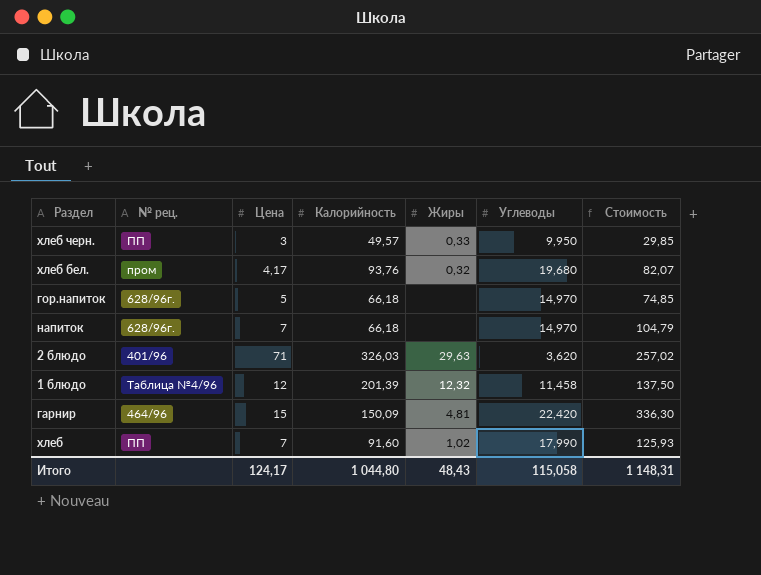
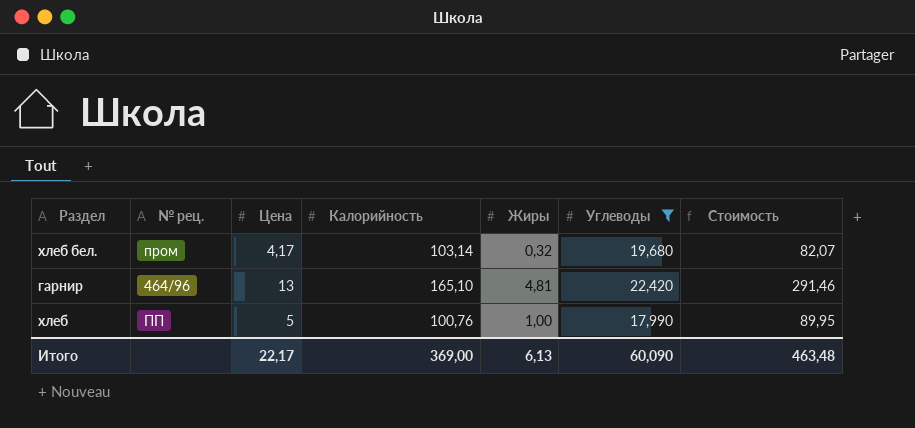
filter: none -> Углеводы >= 17,990
хлеб бел. | Калорийность: 93,76 -> 103,14
гарнир | Цена: 15 -> 13
гарнир | Калорийность: 150,09 -> 165,10
гарнир | Стоимость: 336,30 -> 291,46
хлеб | Цена: 7 -> 5
хлеб | Калорийность: 91,60 -> 100,76
хлеб | Жиры: 1,02 -> 1,00
хлеб | Стоимость: 125,93 -> 89,95
Итого | Цена: 124,17 -> 22,17
Итого | Калорийность: 1 044,80 -> 369,00
Итого | Жиры: 48,43 -> 6,13
Итого | Углеводы: 115,058 -> 60,090
Итого | Стоимость: 1 148,31 -> 463,48

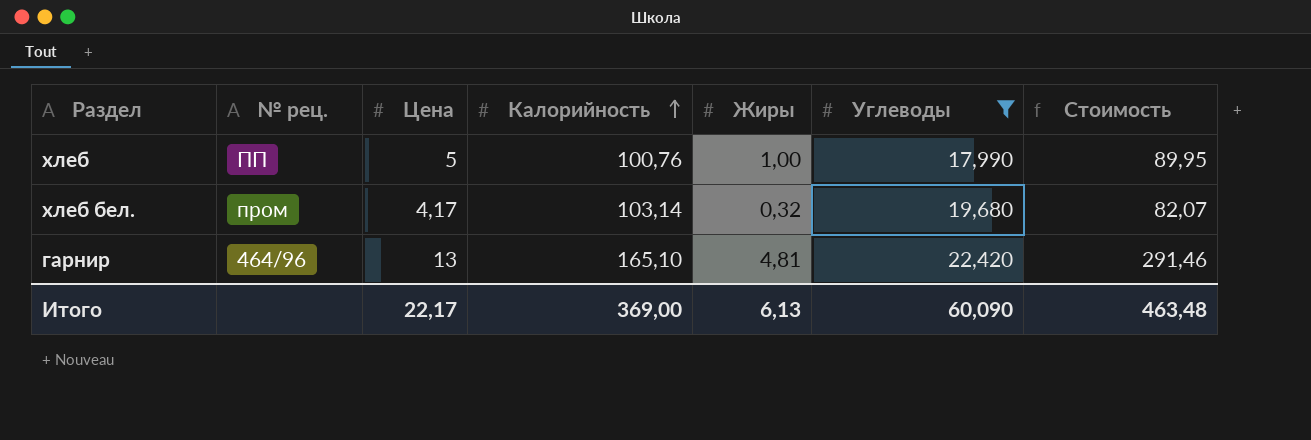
row order: none -> Калорийность ascending

